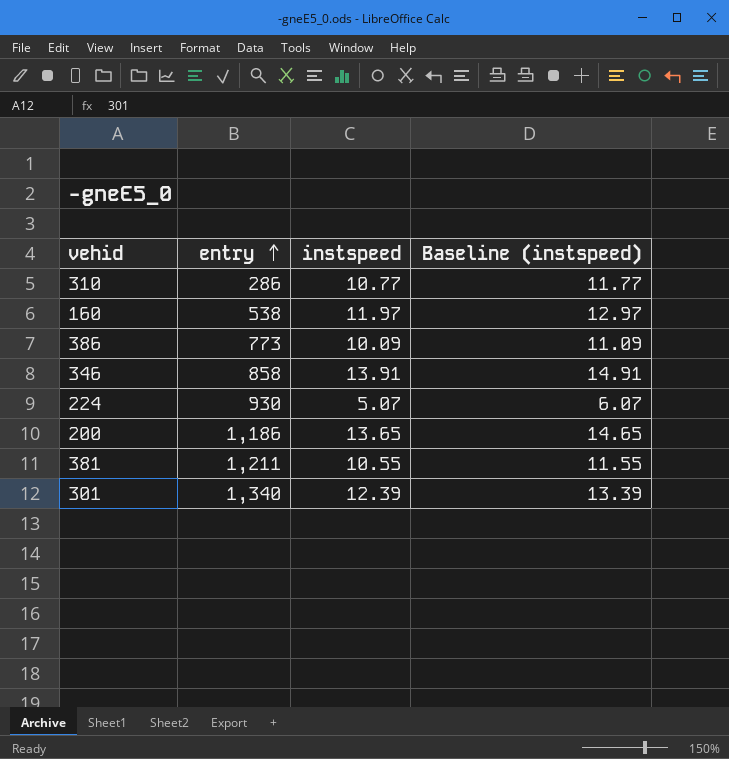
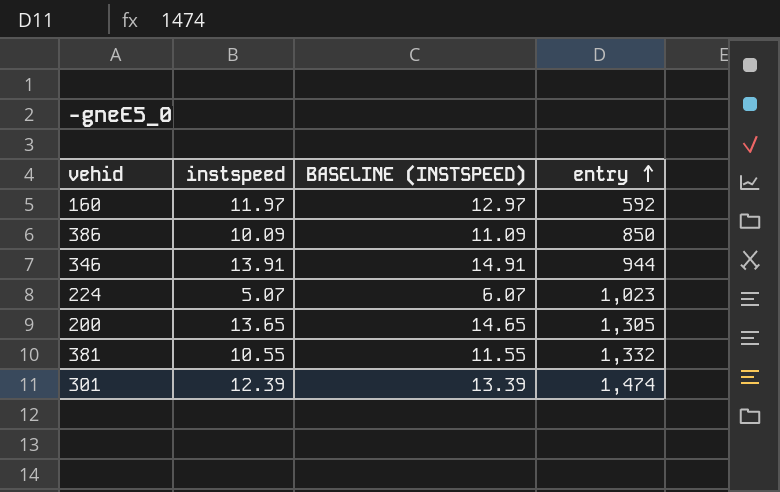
column name: Baseline (instspeed) -> BASELINE (INSTSPEED)
column entry | position: 2 -> 4
row 310: 286 | 10.77 | 11.77 -> none
160 | entry: 538 -> 592
386 | entry: 773 -> 850
346 | entry: 858 -> 944
224 | entry: 930 -> 1,023
200 | entry: 1,186 -> 1,305
381 | entry: 1,211 -> 1,332
301 | entry: 1,340 -> 1,474

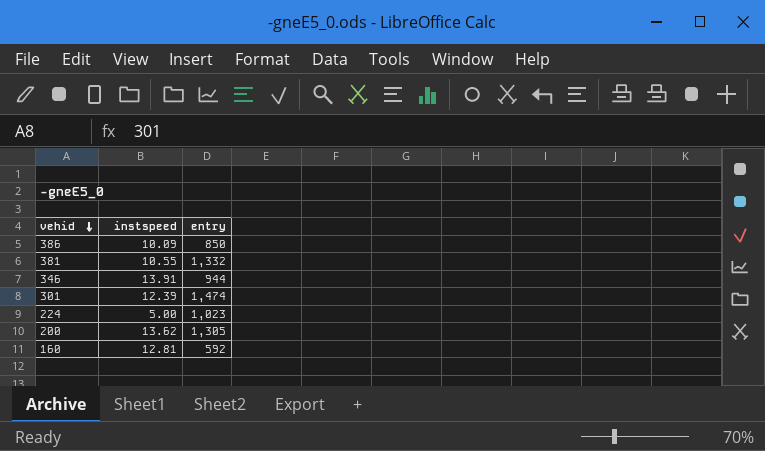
row order: entry ascending -> vehid descending
column BASELINE (INSTSPEED) | formula: [instspeed] + 1 -> none
224 | instspeed: 5.07 -> 5.00
200 | instspeed: 13.65 -> 13.62
160 | instspeed: 11.97 -> 12.81

